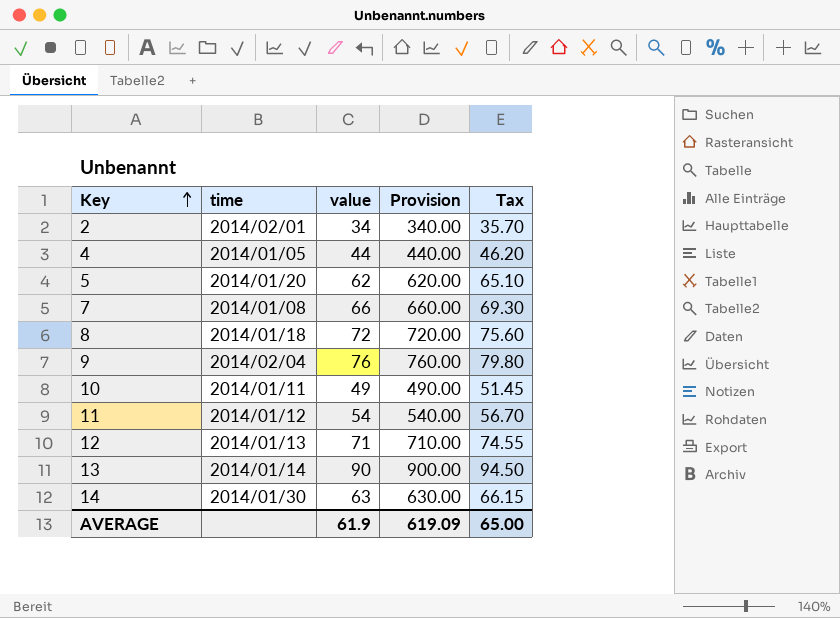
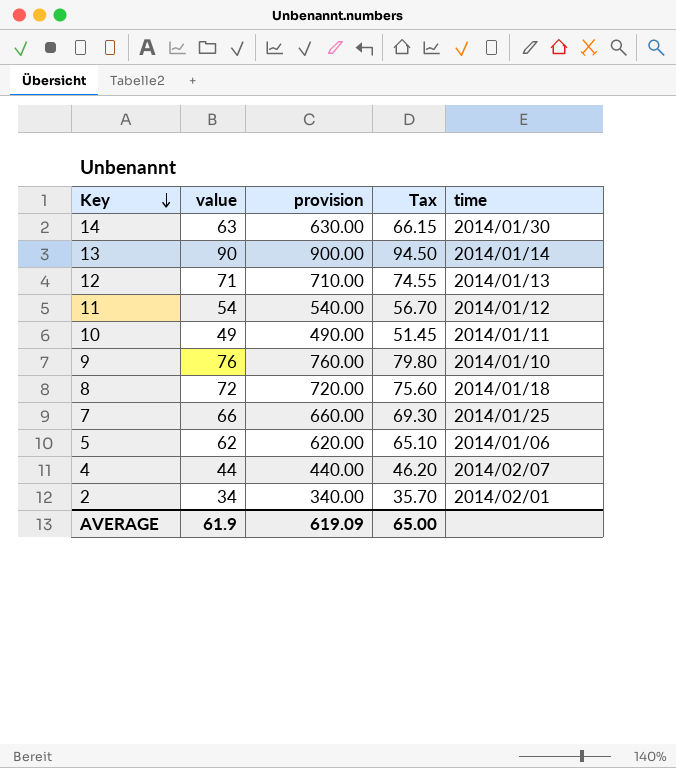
row order: Key ascending -> Key descending
column name: Provision -> provision
column time | position: 2 -> 5
9 | time: 2014/02/04 -> 2014/01/10
7 | time: 2014/01/08 -> 2014/01/25
5 | time: 2014/01/20 -> 2014/01/06
4 | time: 2014/01/05 -> 2014/02/07

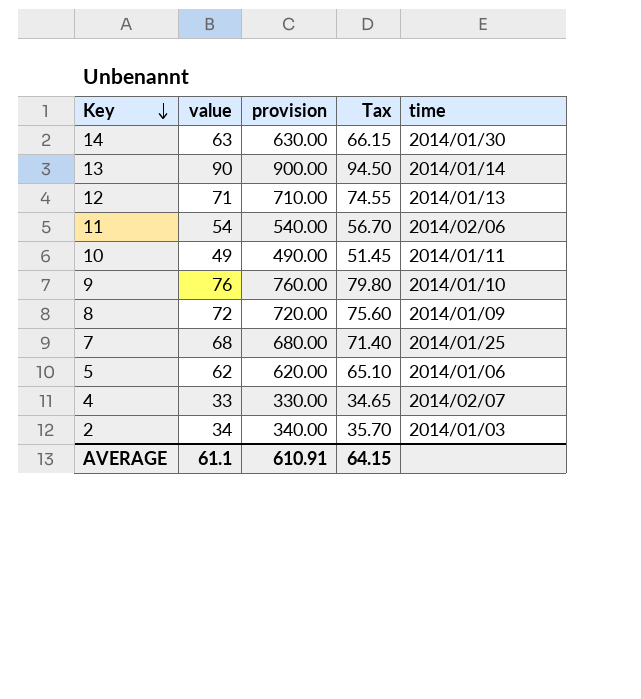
11 | time: 2014/01/12 -> 2014/02/06
8 | time: 2014/01/18 -> 2014/01/09
7 | value: 66 -> 68
7 | provision: 660.00 -> 680.00
7 | Tax: 69.30 -> 71.40
4 | value: 44 -> 33
4 | provision: 440.00 -> 330.00
4 | Tax: 46.20 -> 34.65
2 | time: 2014/02/01 -> 2014/01/03
AVERAGE | value: 61.9 -> 61.1
AVERAGE | provision: 619.09 -> 610.91
AVERAGE | Tax: 65.00 -> 64.15

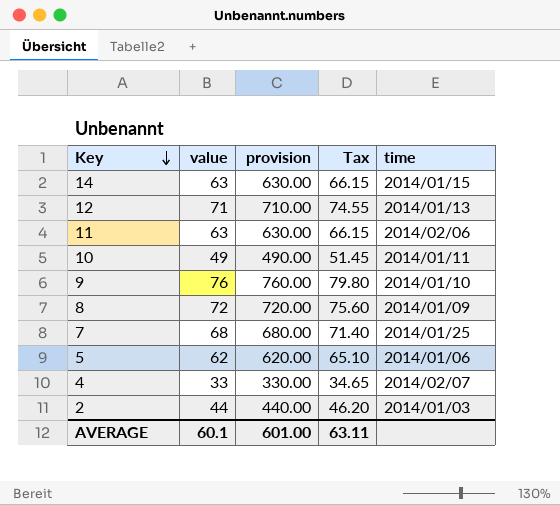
row 13: 90 | 900.00 | 94.50 | 2014/01/14 -> none
14 | time: 2014/01/30 -> 2014/01/15
11 | value: 54 -> 63
11 | provision: 540.00 -> 630.00
11 | Tax: 56.70 -> 66.15
2 | value: 34 -> 44
2 | provision: 340.00 -> 440.00
2 | Tax: 35.70 -> 46.20
AVERAGE | value: 61.1 -> 60.1
AVERAGE | provision: 610.91 -> 601.00
AVERAGE | Tax: 64.15 -> 63.11

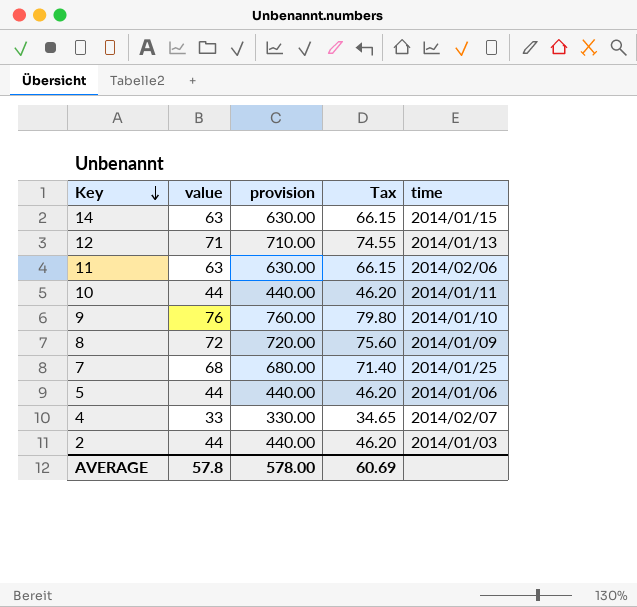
10 | value: 49 -> 44
10 | provision: 490.00 -> 440.00
10 | Tax: 51.45 -> 46.20
5 | value: 62 -> 44
5 | provision: 620.00 -> 440.00
5 | Tax: 65.10 -> 46.20
AVERAGE | value: 60.1 -> 57.8
AVERAGE | provision: 601.00 -> 578.00
AVERAGE | Tax: 63.11 -> 60.69

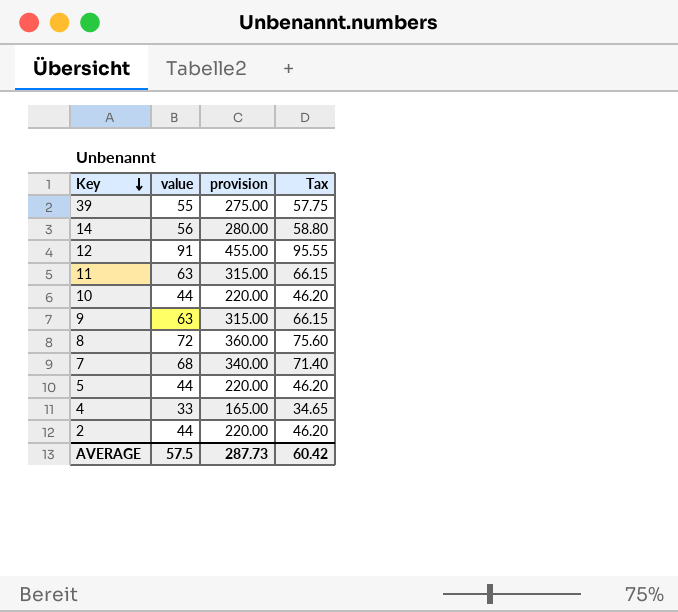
column time | position: 5 -> none
column provision | formula: [value] * 10 -> [value] * 5
row 39: none -> 55 | 275.00 | 57.75
14 | value: 63 -> 56
14 | Tax: 66.15 -> 58.80
12 | value: 71 -> 91
12 | Tax: 74.55 -> 95.55
9 | value: 76 -> 63
9 | Tax: 79.80 -> 66.15
AVERAGE | value: 57.8 -> 57.5
AVERAGE | provision: 578.00 -> 287.73
AVERAGE | Tax: 60.69 -> 60.42

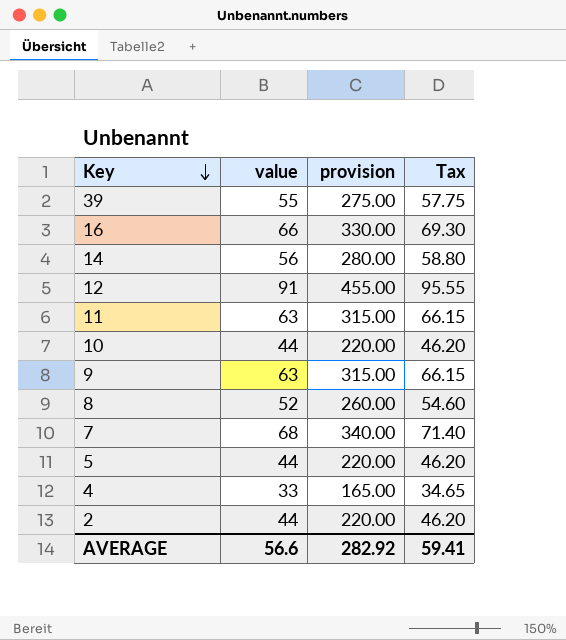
row 16: none -> 66 | 330.00 | 69.30
8 | value: 72 -> 52
8 | provision: 360.00 -> 260.00
8 | Tax: 75.60 -> 54.60
AVERAGE | value: 57.5 -> 56.6
AVERAGE | provision: 287.73 -> 282.92
AVERAGE | Tax: 60.42 -> 59.41

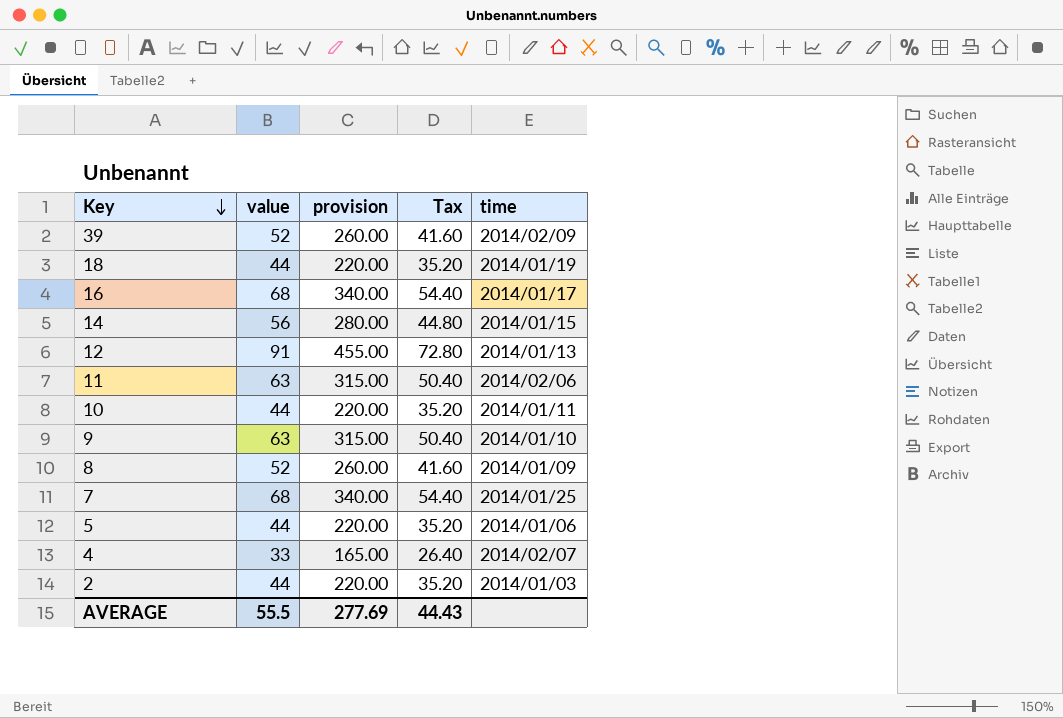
column Tax | formula: [value] * 1.05 -> [value] * 0.8
column time | position: none -> 5
39 | value: 55 -> 52
39 | provision: 275.00 -> 260.00
row 18: none -> 44 | 220.00 | 35.20 | 2014/01/19
16 | value: 66 -> 68
16 | provision: 330.00 -> 340.00
AVERAGE | value: 56.6 -> 55.5
AVERAGE | provision: 282.92 -> 277.69
AVERAGE | Tax: 59.41 -> 44.43

